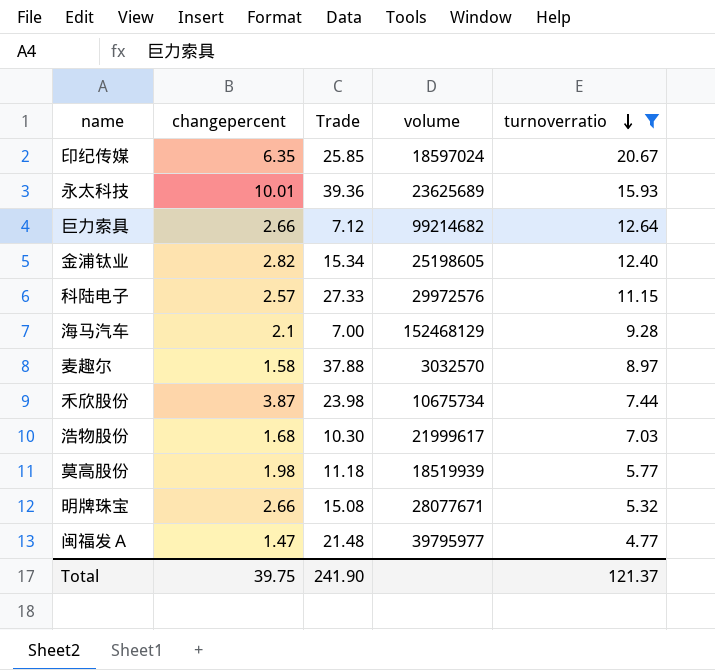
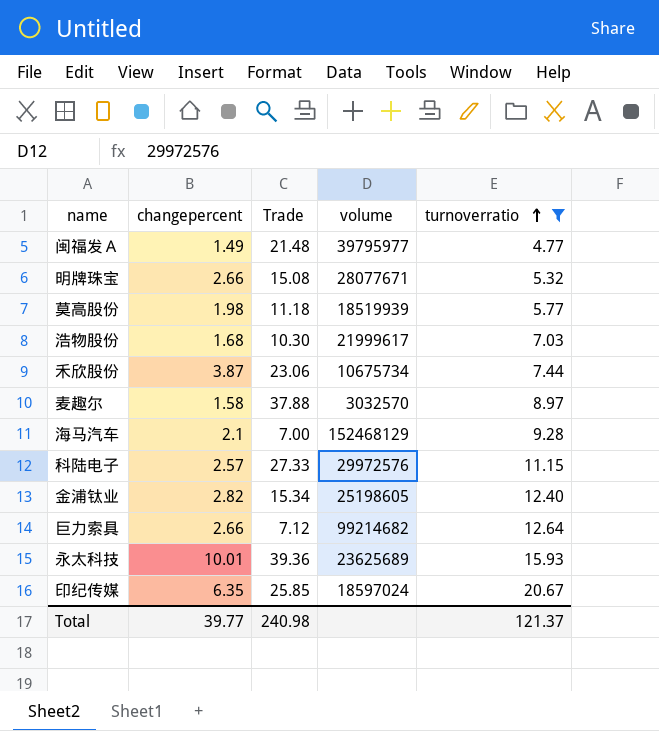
row order: turnoverratio descending -> turnoverratio ascending
闽福发Ａ | changepercent: 1.47 -> 1.49
禾欣股份 | Trade: 23.98 -> 23.06
Total | changepercent: 39.75 -> 39.77
Total | Trade: 241.90 -> 240.98

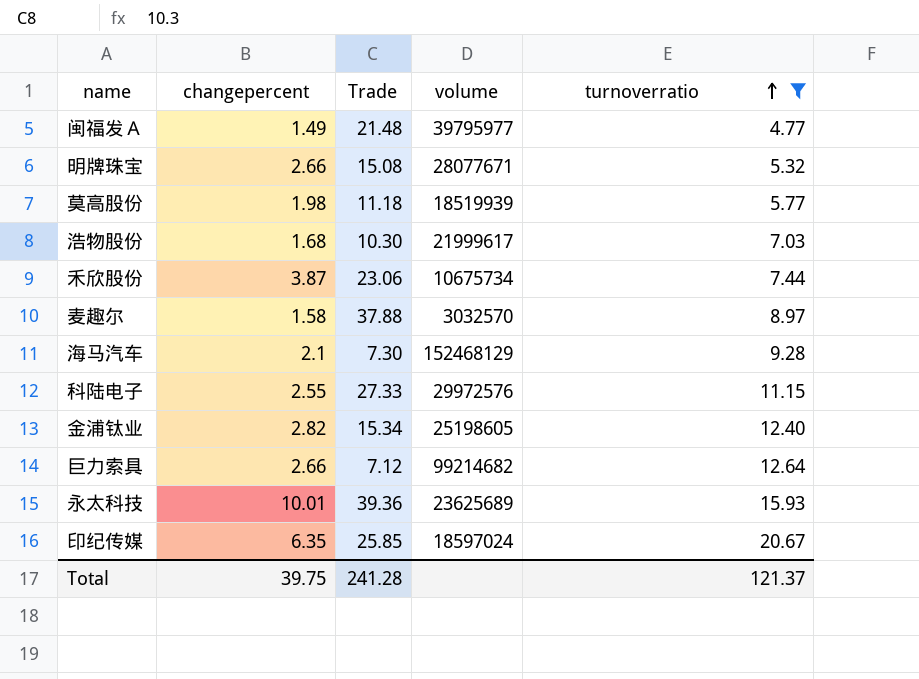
海马汽车 | Trade: 7.00 -> 7.30
科陆电子 | changepercent: 2.57 -> 2.55
Total | changepercent: 39.77 -> 39.75
Total | Trade: 240.98 -> 241.28

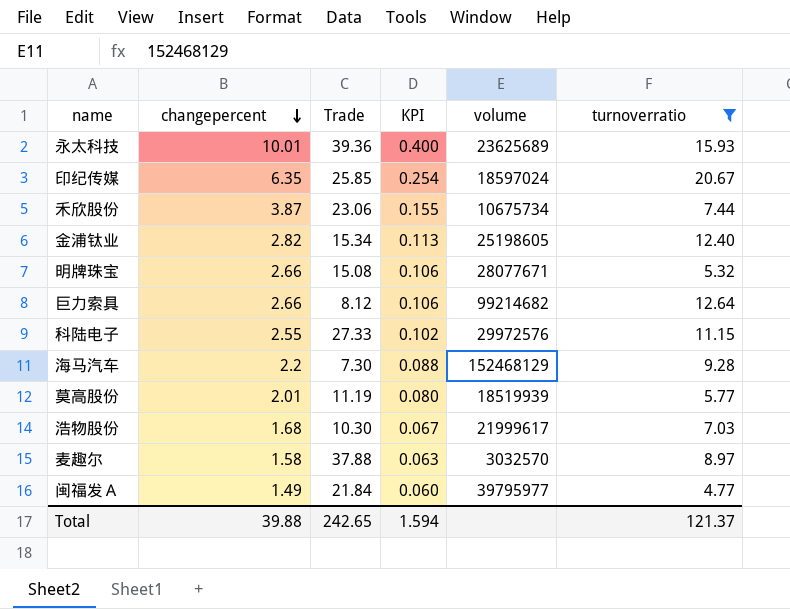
row order: turnoverratio ascending -> changepercent descending
column KPI | formula: none -> [changepercent] * 0.04
巨力索具 | Trade: 7.12 -> 8.12
海马汽车 | changepercent: 2.1 -> 2.2
莫高股份 | changepercent: 1.98 -> 2.01
莫高股份 | Trade: 11.18 -> 11.19
闽福发Ａ | Trade: 21.48 -> 21.84
Total | changepercent: 39.75 -> 39.88
Total | Trade: 241.28 -> 242.65

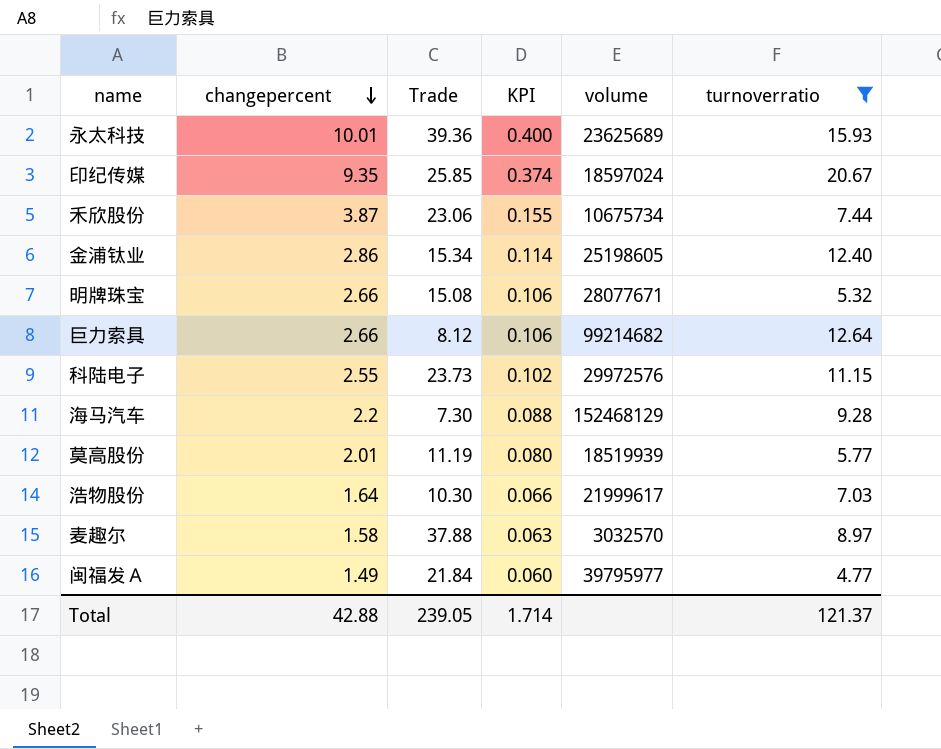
印纪传媒 | changepercent: 6.35 -> 9.35
印纪传媒 | KPI: 0.254 -> 0.374
金浦钛业 | changepercent: 2.82 -> 2.86
金浦钛业 | KPI: 0.113 -> 0.114
科陆电子 | Trade: 27.33 -> 23.73
浩物股份 | changepercent: 1.68 -> 1.64
浩物股份 | KPI: 0.067 -> 0.066
Total | changepercent: 39.88 -> 42.88
Total | Trade: 242.65 -> 239.05
Total | KPI: 1.594 -> 1.714

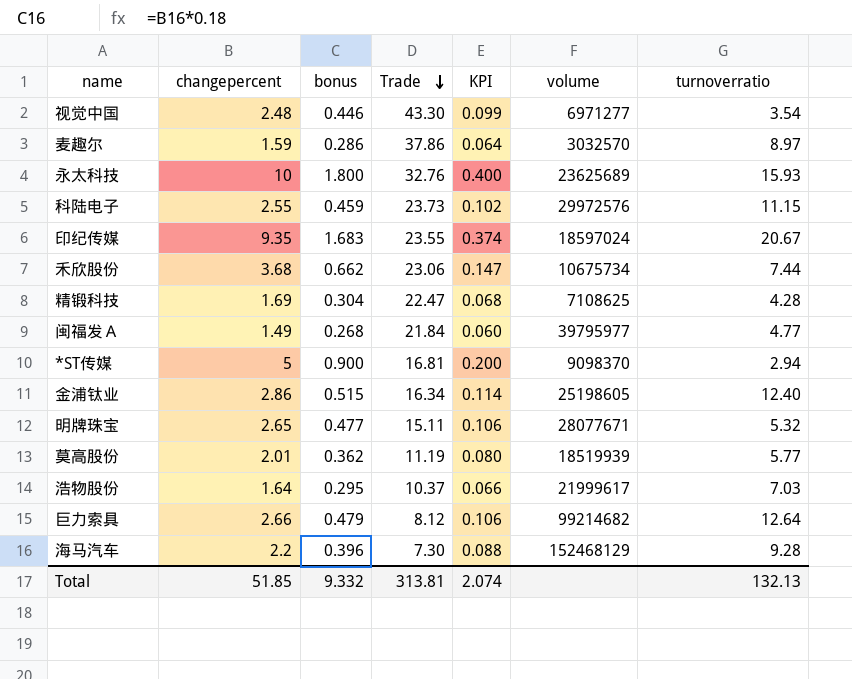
filter: turnoverratio >= 4.77 -> none
row order: changepercent descending -> Trade descending
column bonus | formula: none -> [changepercent] * 0.18
麦趣尔 | changepercent: 1.58 -> 1.59
麦趣尔 | Trade: 37.88 -> 37.86
麦趣尔 | KPI: 0.063 -> 0.064
永太科技 | changepercent: 10.01 -> 10
永太科技 | Trade: 39.36 -> 32.76
印纪传媒 | Trade: 25.85 -> 23.55
禾欣股份 | changepercent: 3.87 -> 3.68
禾欣股份 | KPI: 0.155 -> 0.147
金浦钛业 | Trade: 15.34 -> 16.34
明牌珠宝 | changepercent: 2.66 -> 2.65
明牌珠宝 | Trade: 15.08 -> 15.11
浩物股份 | Trade: 10.30 -> 10.37
Total | changepercent: 42.88 -> 51.85
Total | Trade: 239.05 -> 313.81
Total | KPI: 1.714 -> 2.074
Total | turnoverratio: 121.37 -> 132.13

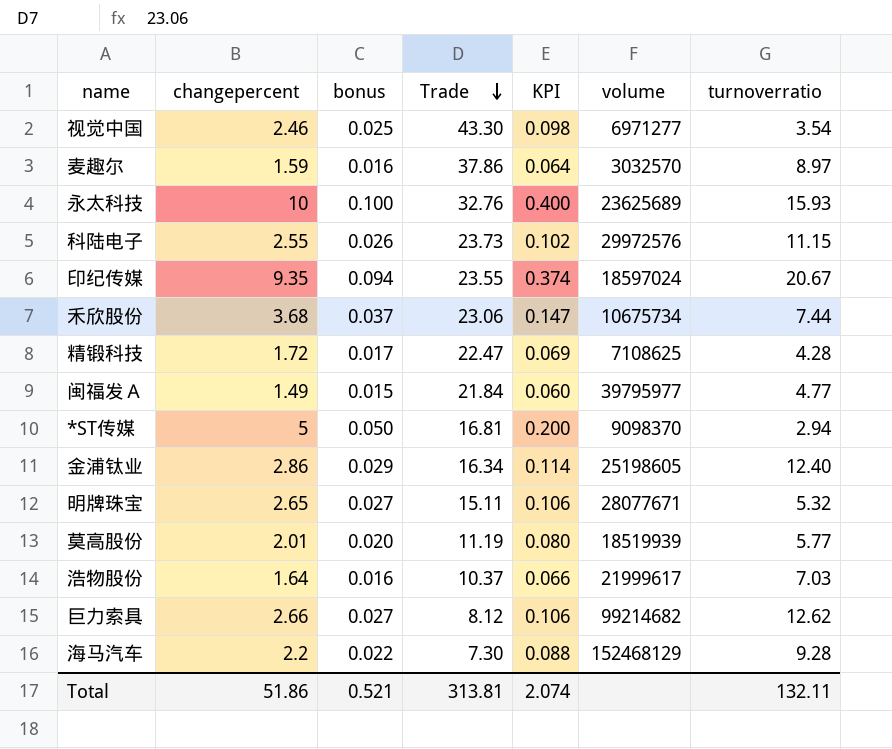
column bonus | formula: [changepercent] * 0.18 -> [changepercent] * 0.01
视觉中国 | changepercent: 2.48 -> 2.46
视觉中国 | KPI: 0.099 -> 0.098
精锻科技 | changepercent: 1.69 -> 1.72
精锻科技 | KPI: 0.068 -> 0.069
巨力索具 | turnoverratio: 12.64 -> 12.62
Total | changepercent: 51.85 -> 51.86
Total | bonus: 9.332 -> 0.521
Total | turnoverratio: 132.13 -> 132.11

